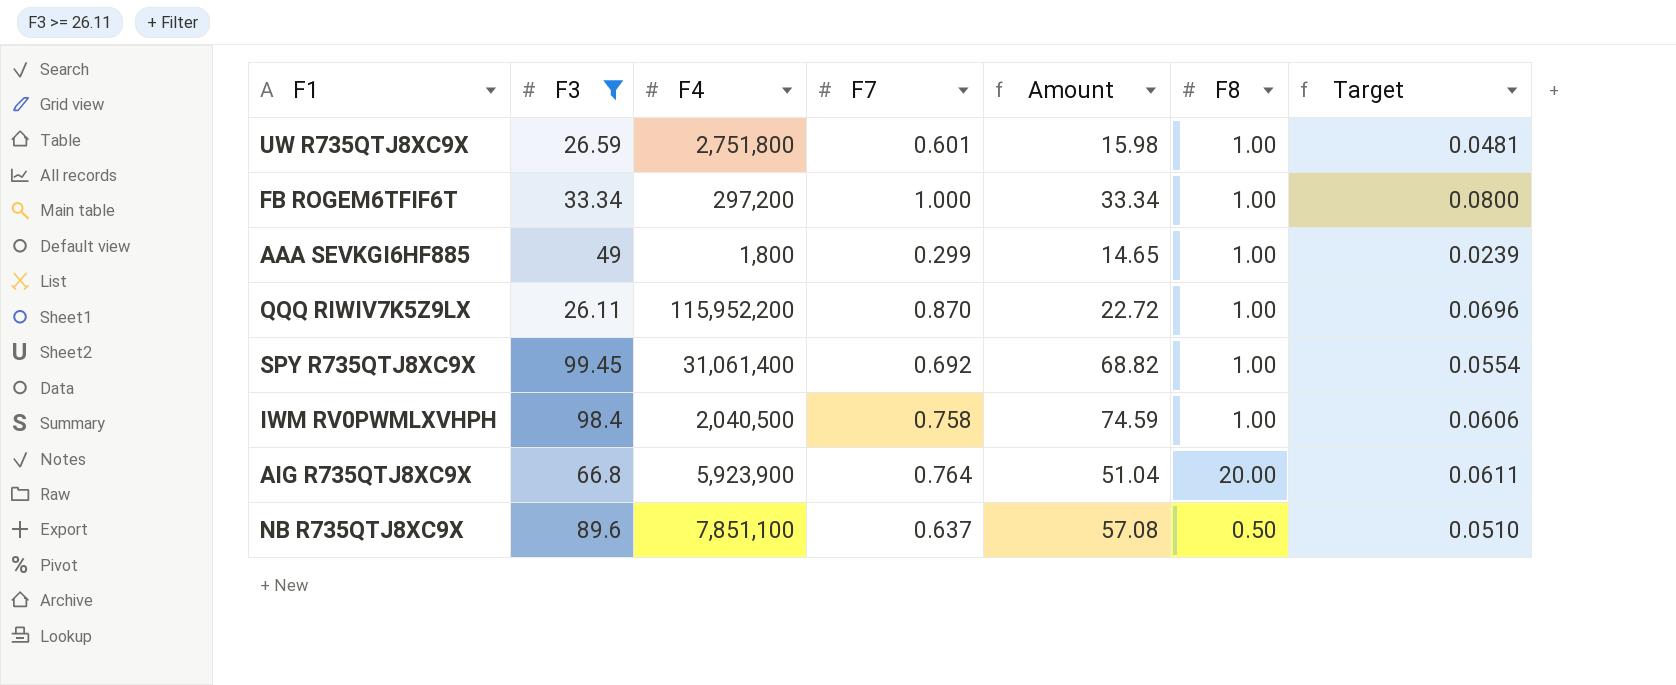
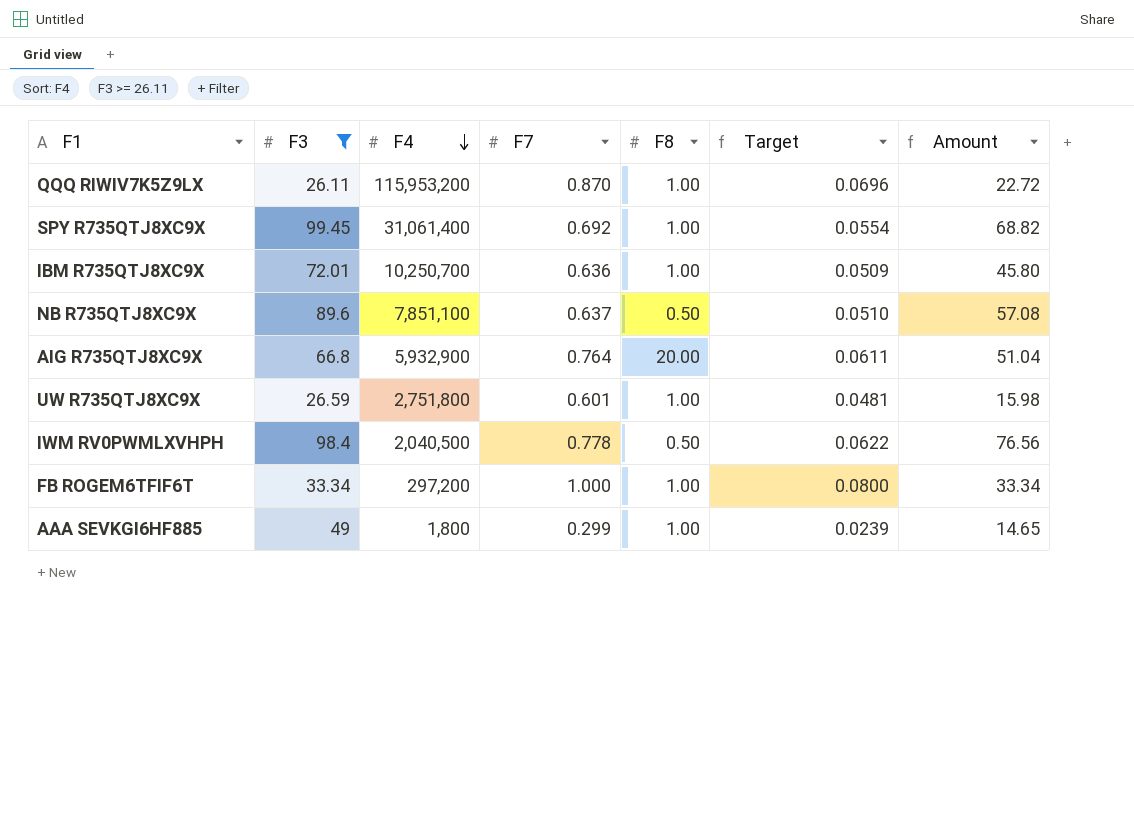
row order: none -> F4 descending
column Amount | position: 5 -> 7
QQQ RIWIV7K5Z9LX | F4: 115,952,200 -> 115,953,200
row IBM R735QTJ8XC9X: none -> 72.01 | 10,250,700 | 0.636 | 1.00 | 0.0509 | 45.80
AIG R735QTJ8XC9X | F4: 5,923,900 -> 5,932,900
IWM RV0PWMLXVHPH | F7: 0.758 -> 0.778
IWM RV0PWMLXVHPH | F8: 1.00 -> 0.50
IWM RV0PWMLXVHPH | Target: 0.0606 -> 0.0622
IWM RV0PWMLXVHPH | Amount: 74.59 -> 76.56

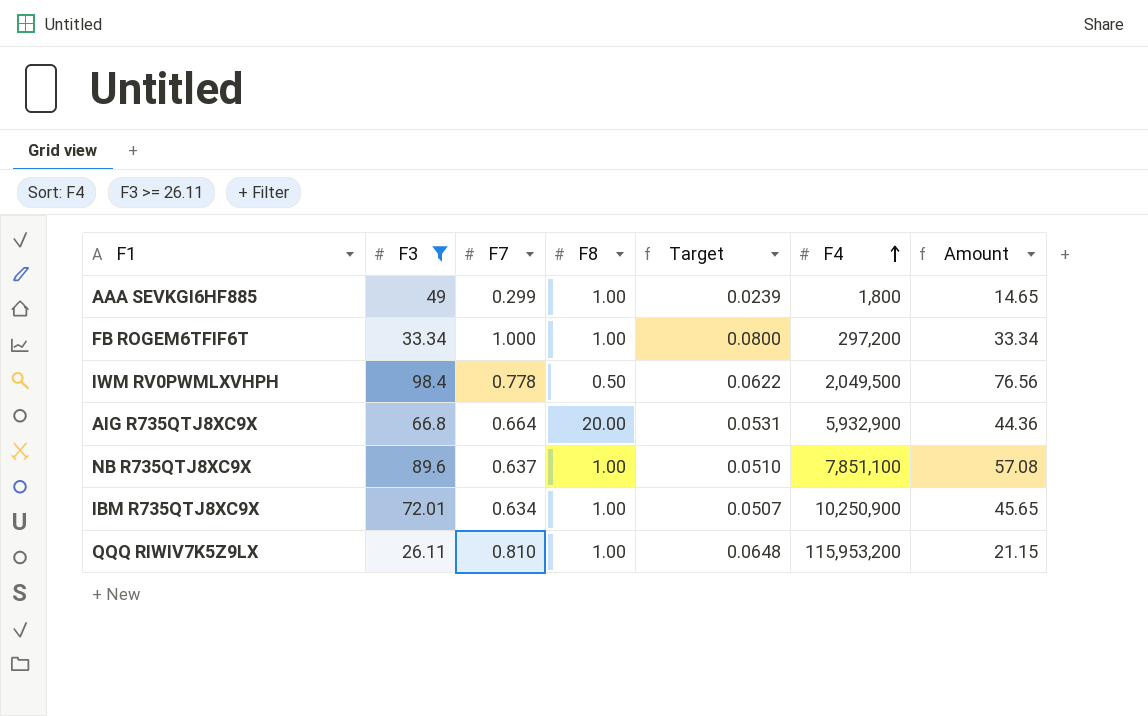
row order: F4 descending -> F4 ascending
column F4 | position: 3 -> 6
row SPY R735QTJ8XC9X: 99.45 | 31,061,400 | 0.692 | 1.00 | 0.0554 | 68.82 -> none
row UW R735QTJ8XC9X: 26.59 | 2,751,800 | 0.601 | 1.00 | 0.0481 | 15.98 -> none
IWM RV0PWMLXVHPH | F4: 2,040,500 -> 2,049,500
AIG R735QTJ8XC9X | F7: 0.764 -> 0.664
AIG R735QTJ8XC9X | Target: 0.0611 -> 0.0531
AIG R735QTJ8XC9X | Amount: 51.04 -> 44.36
NB R735QTJ8XC9X | F8: 0.50 -> 1.00
IBM R735QTJ8XC9X | F7: 0.636 -> 0.634
IBM R735QTJ8XC9X | Target: 0.0509 -> 0.0507
IBM R735QTJ8XC9X | F4: 10,250,700 -> 10,250,900
IBM R735QTJ8XC9X | Amount: 45.80 -> 45.65
QQQ RIWIV7K5Z9LX | F7: 0.870 -> 0.810
QQQ RIWIV7K5Z9LX | Target: 0.0696 -> 0.0648
QQQ RIWIV7K5Z9LX | Amount: 22.72 -> 21.15

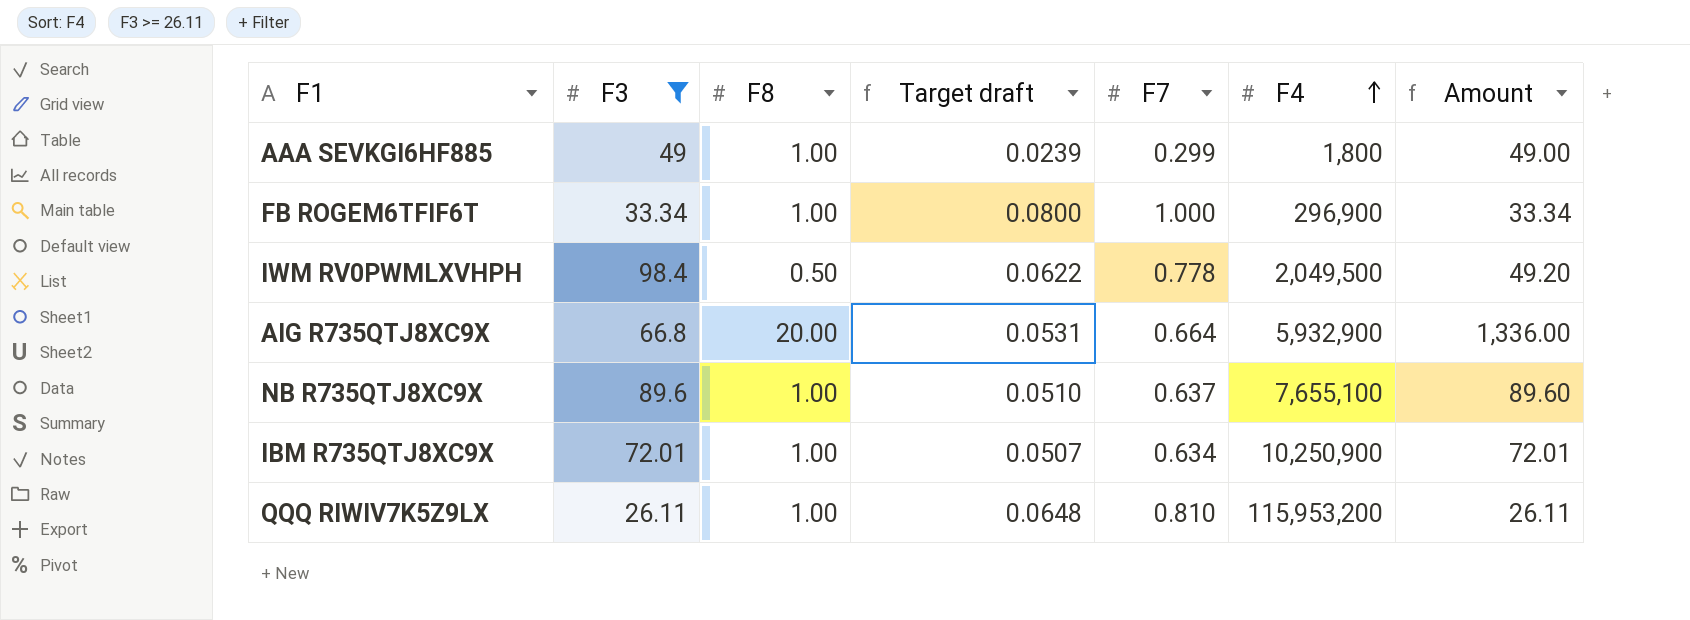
column name: Target -> Target draft
column F7 | position: 3 -> 5
column Amount | formula: [F3] * [F7] -> [F3] * [F8]
FB ROGEM6TFIF6T | F4: 297,200 -> 296,900
NB R735QTJ8XC9X | F4: 7,851,100 -> 7,655,100

